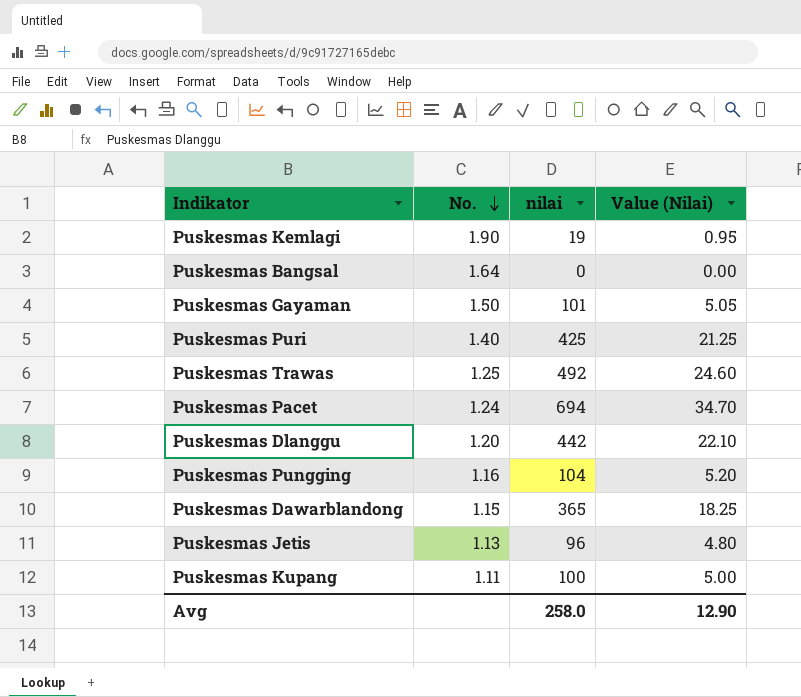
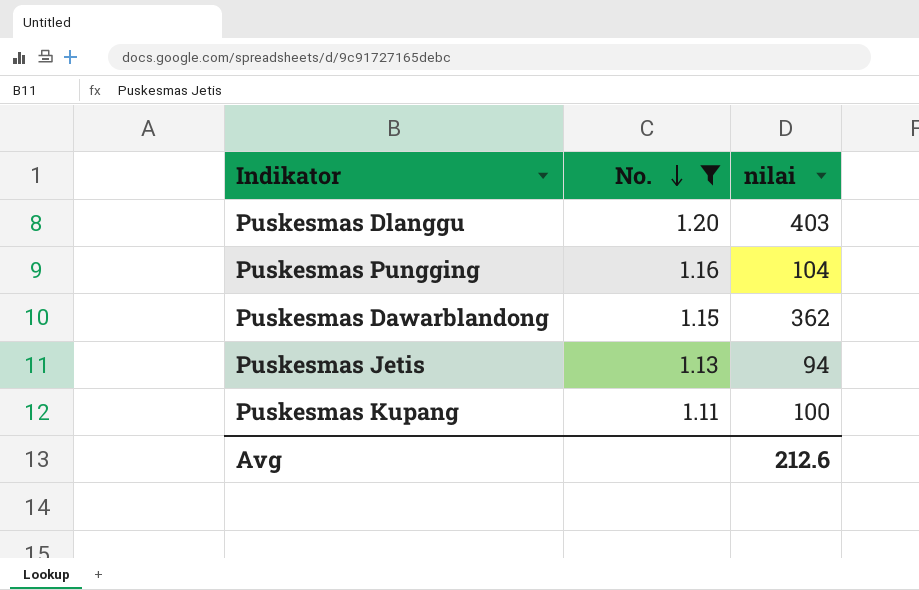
filter: none -> No. <= 1.20
column Value (Nilai) | formula: [nilai] * 0.05 -> none
Puskesmas Dlanggu | nilai: 442 -> 403
Puskesmas Dawarblandong | nilai: 365 -> 362
Puskesmas Jetis | nilai: 96 -> 94
Avg | nilai: 258.0 -> 212.6

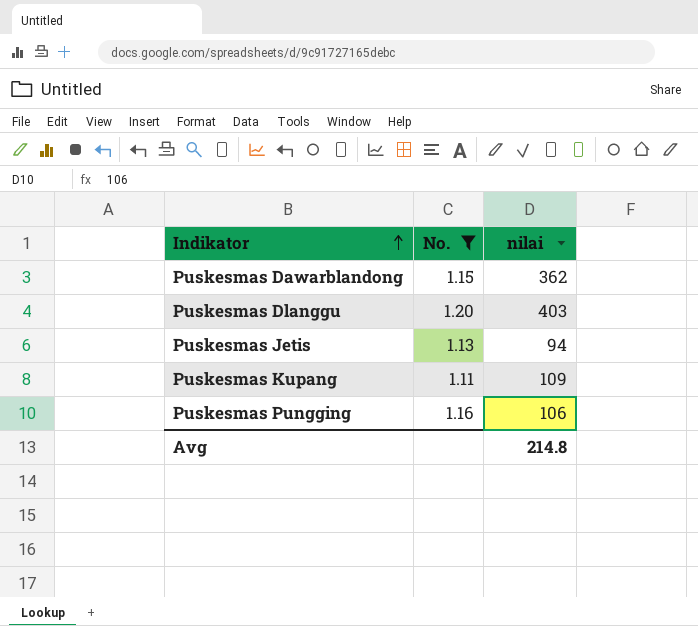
row order: No. descending -> Indikator ascending
Puskesmas Kupang | nilai: 100 -> 109
Puskesmas Pungging | nilai: 104 -> 106
Avg | nilai: 212.6 -> 214.8

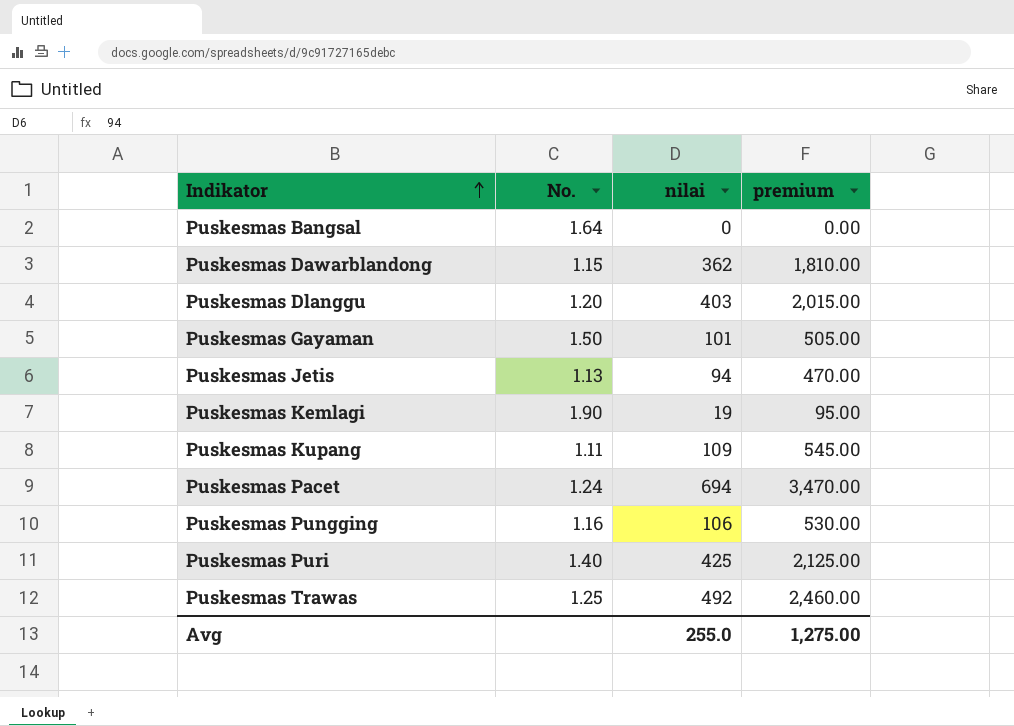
filter: No. <= 1.20 -> none
column premium | formula: none -> [nilai] * 5
Avg | nilai: 214.8 -> 255.0

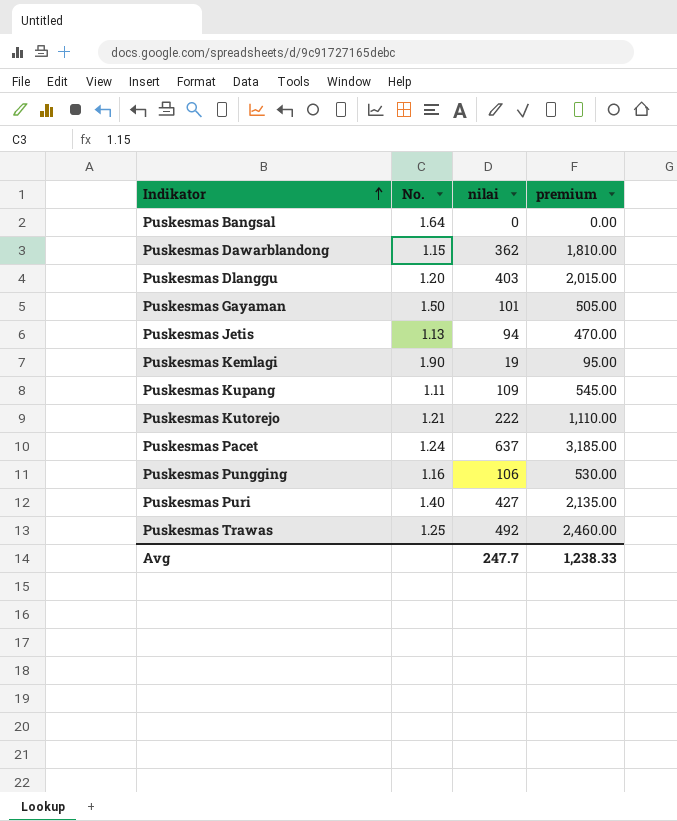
row Puskesmas Kutorejo: none -> 1.21 | 222 | 1,110.00
Puskesmas Pacet | nilai: 694 -> 637
Puskesmas Pacet | premium: 3,470.00 -> 3,185.00
Puskesmas Puri | nilai: 425 -> 427
Puskesmas Puri | premium: 2,125.00 -> 2,135.00
Avg | nilai: 255.0 -> 247.7
Avg | premium: 1,275.00 -> 1,238.33

